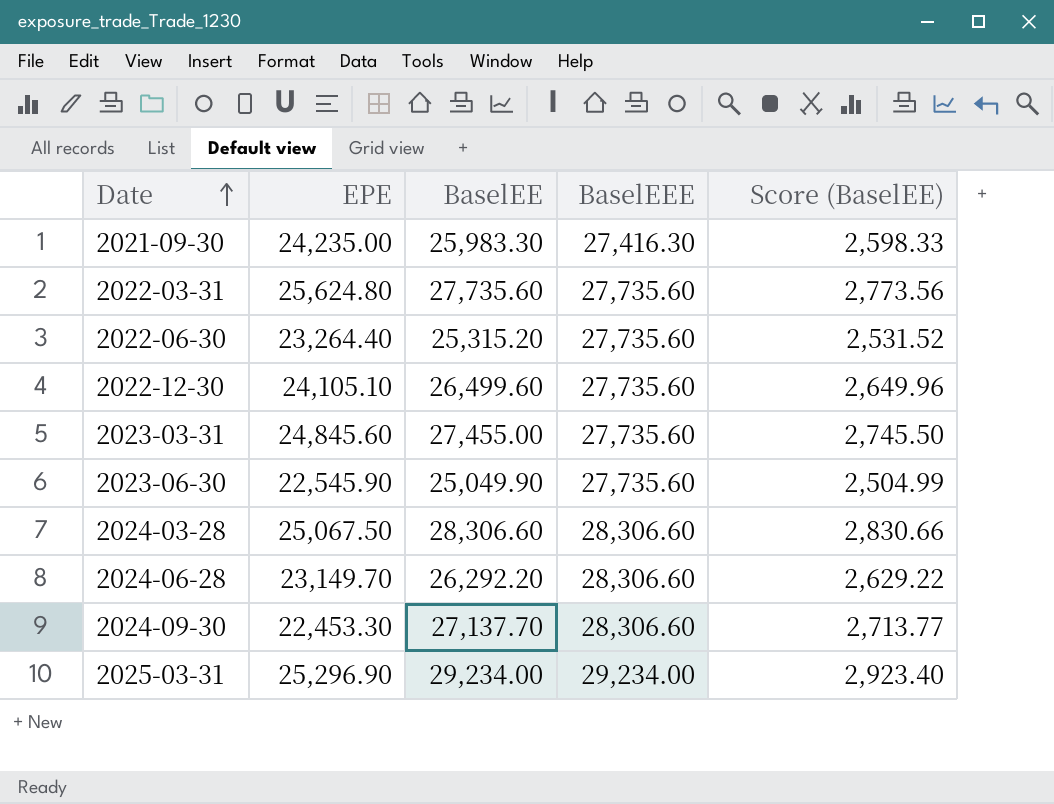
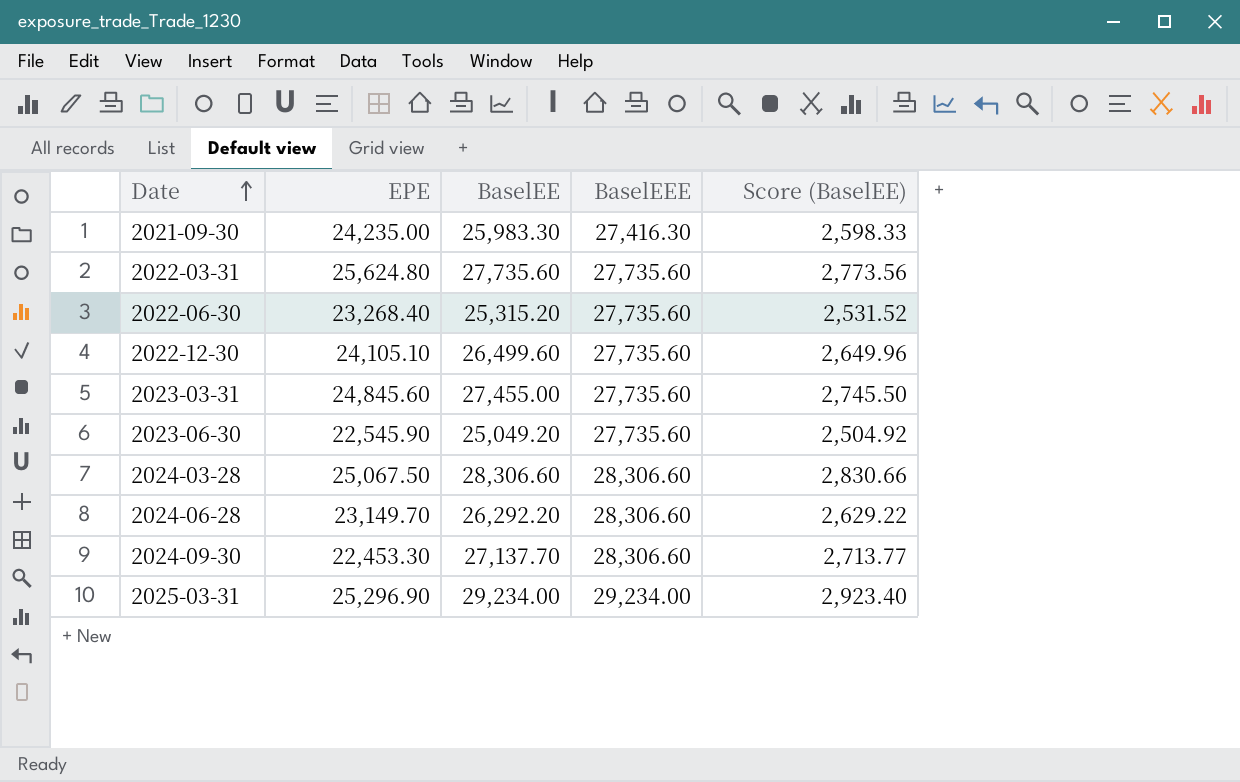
2022-06-30 | EPE: 23,264.40 -> 23,268.40
2023-06-30 | BaselEE: 25,049.90 -> 25,049.20
2023-06-30 | Score (BaselEE): 2,504.99 -> 2,504.92

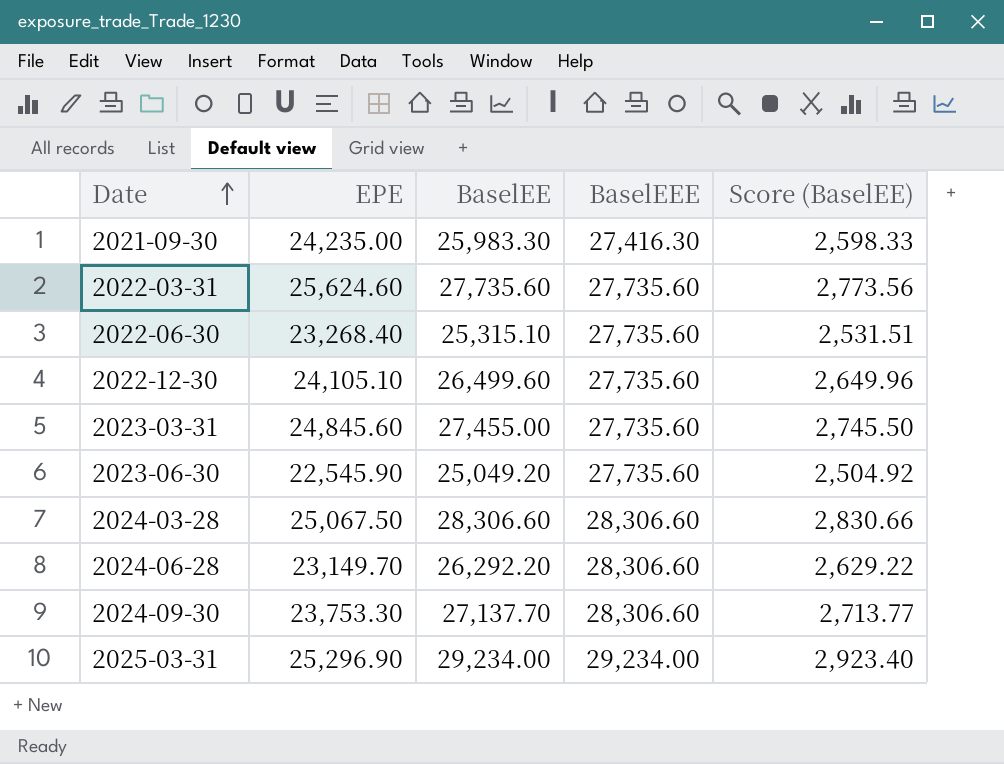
2022-03-31 | EPE: 25,624.80 -> 25,624.60
2022-06-30 | BaselEE: 25,315.20 -> 25,315.10
2022-06-30 | Score (BaselEE): 2,531.52 -> 2,531.51
2024-09-30 | EPE: 22,453.30 -> 23,753.30

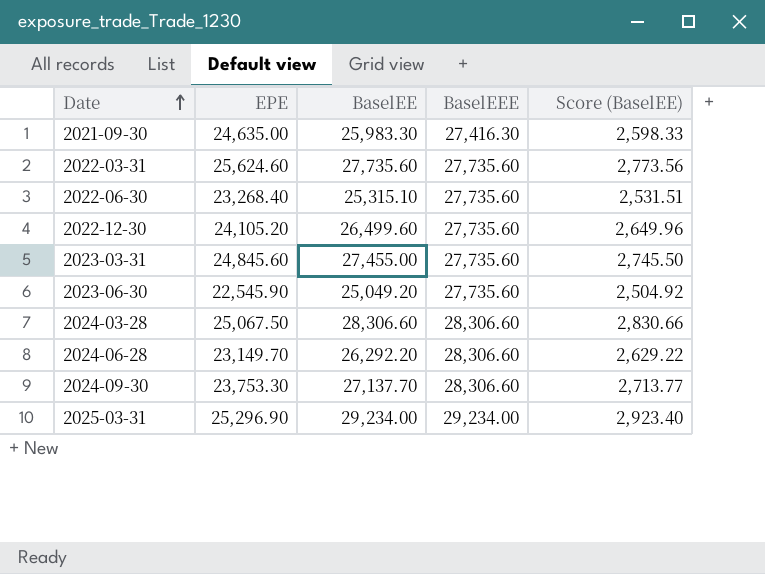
2021-09-30 | EPE: 24,235.00 -> 24,635.00
2022-12-30 | EPE: 24,105.10 -> 24,105.20

